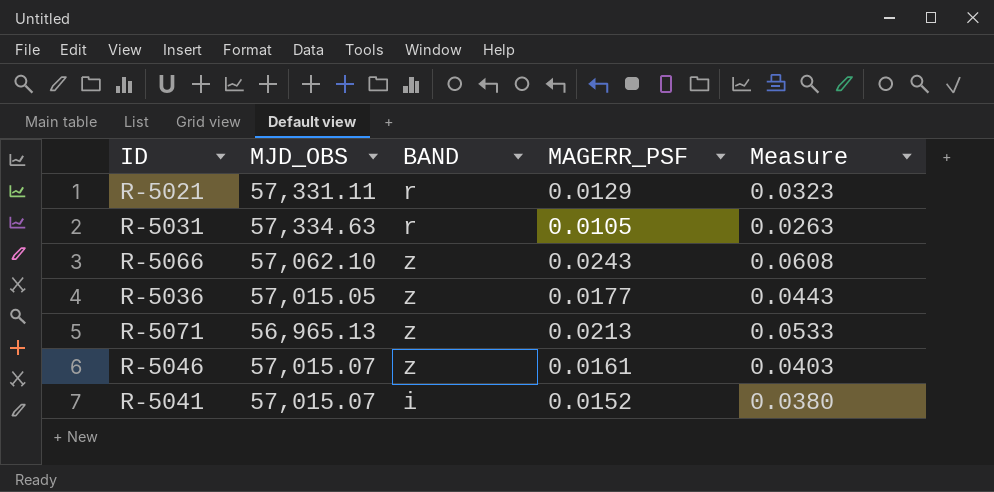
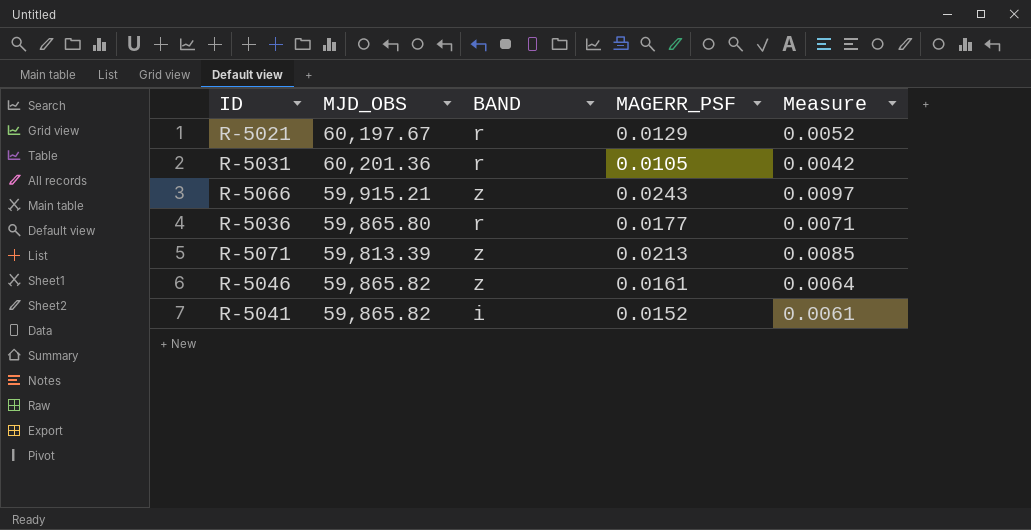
column Measure | formula: [MAGERR_PSF] * 2.5 -> [MAGERR_PSF] * 0.4
R-5021 | MJD_OBS: 57,331.11 -> 60,197.67
R-5031 | MJD_OBS: 57,334.63 -> 60,201.36
R-5066 | MJD_OBS: 57,062.10 -> 59,915.21
R-5036 | MJD_OBS: 57,015.05 -> 59,865.80
R-5036 | BAND: z -> r
R-5071 | MJD_OBS: 56,965.13 -> 59,813.39
R-5046 | MJD_OBS: 57,015.07 -> 59,865.82
R-5041 | MJD_OBS: 57,015.07 -> 59,865.82

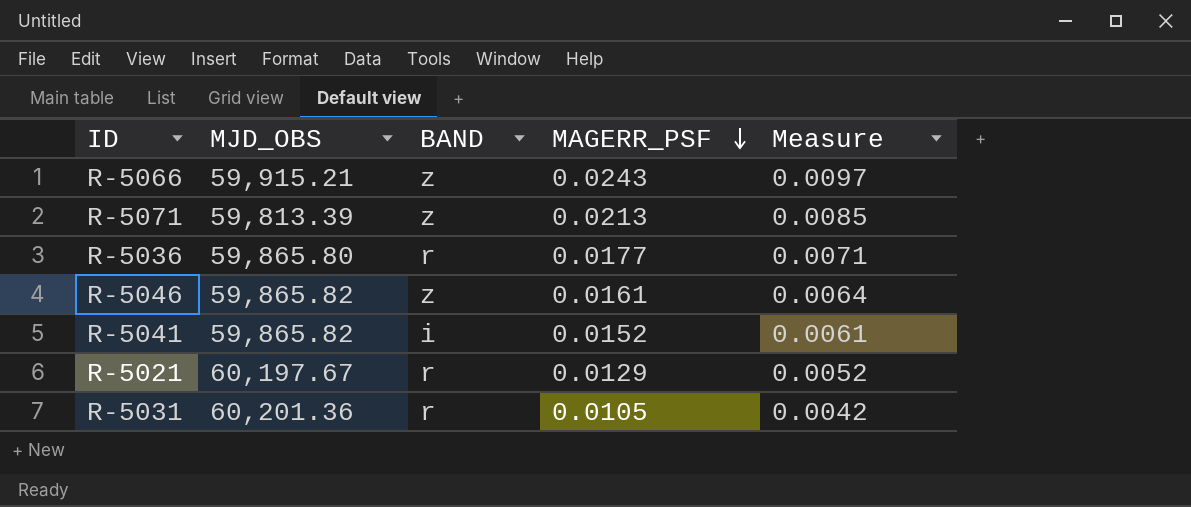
row order: none -> MAGERR_PSF descending

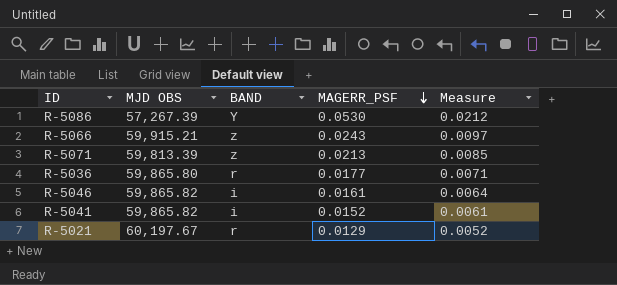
column name: MJD_OBS -> MJD OBS
row R-5031: 60,201.36 | r | 0.0105 | 0.0042 -> none
row R-5086: none -> 57,267.39 | Y | 0.0530 | 0.0212
R-5046 | BAND: z -> i

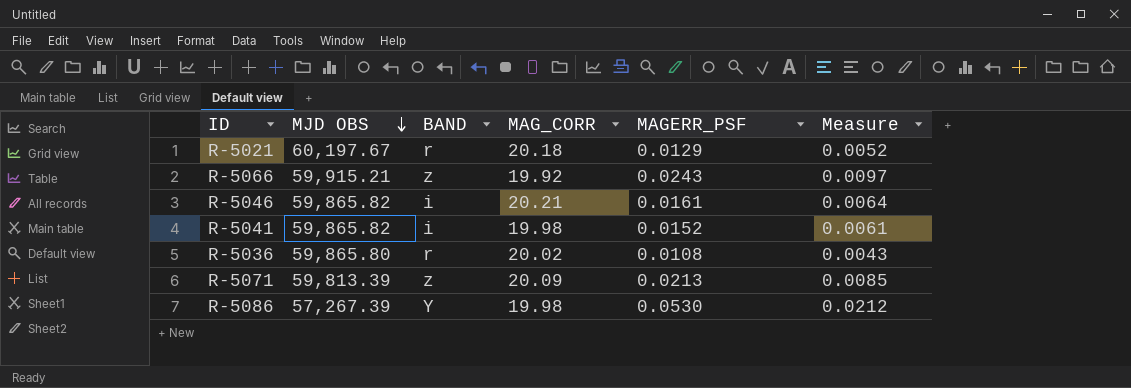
row order: MAGERR_PSF descending -> MJD OBS descending
column MAG_CORR | position: none -> 4
R-5036 | MAGERR_PSF: 0.0177 -> 0.0108
R-5036 | Measure: 0.0071 -> 0.0043

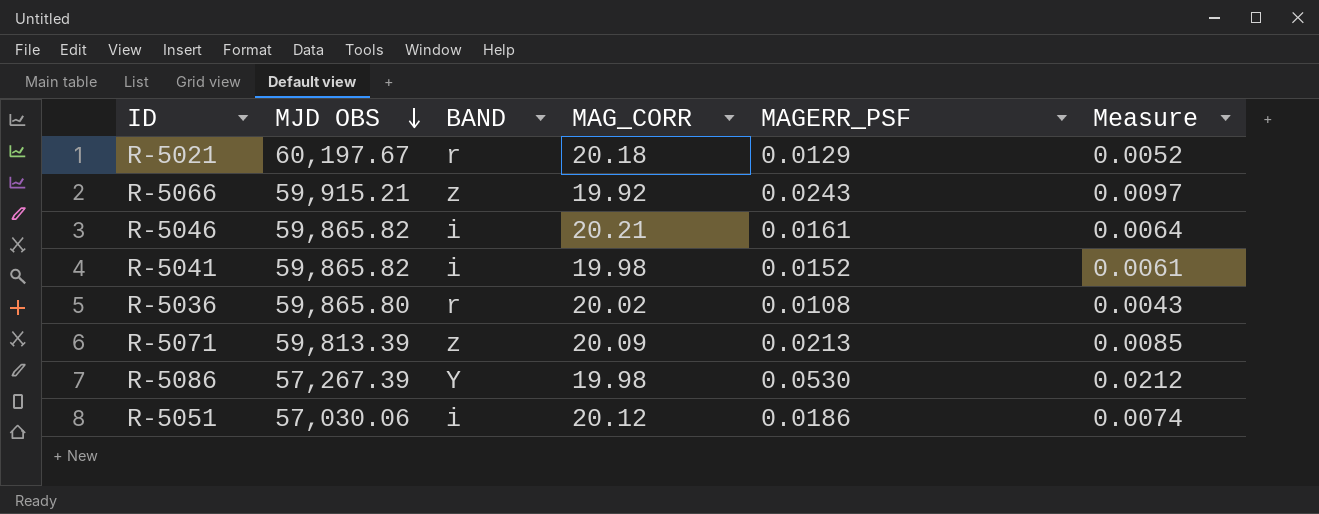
row R-5051: none -> 57,030.06 | i | 20.12 | 0.0186 | 0.0074

